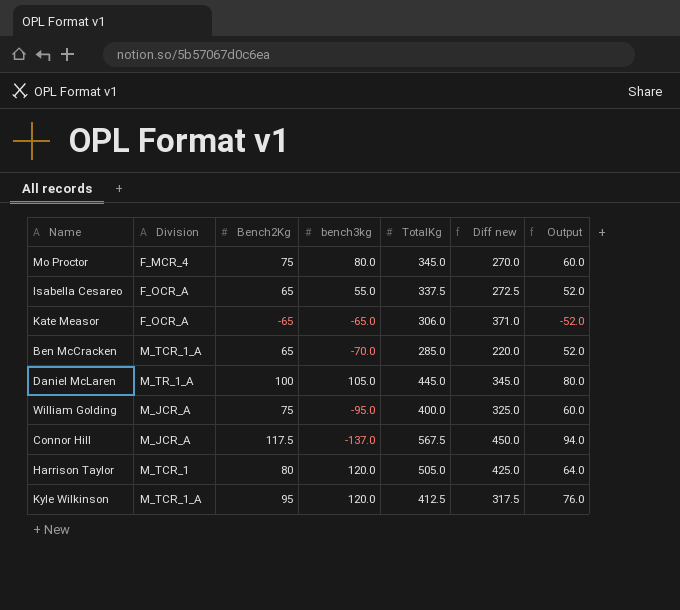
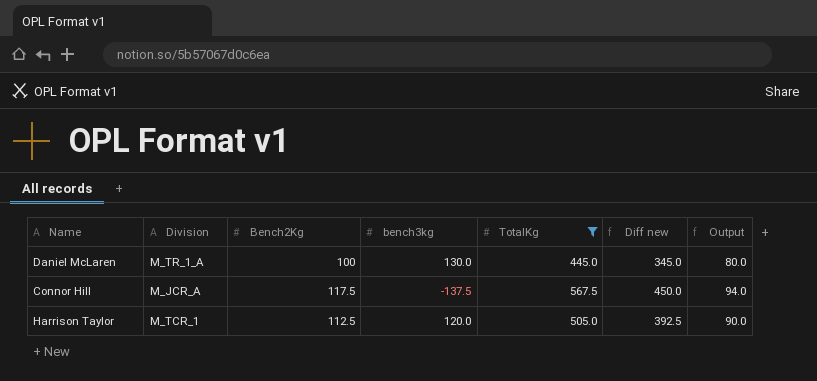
filter: none -> TotalKg >= 445.0
Daniel McLaren | bench3kg: 105.0 -> 130.0
Connor Hill | bench3kg: -137.0 -> -137.5
Harrison Taylor | Bench2Kg: 80 -> 112.5
Harrison Taylor | Diff new: 425.0 -> 392.5
Harrison Taylor | Output: 64.0 -> 90.0

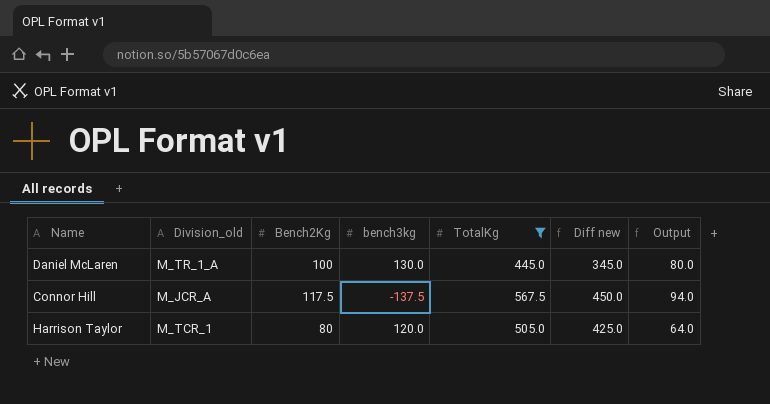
column name: Division -> Division_old
Harrison Taylor | Bench2Kg: 112.5 -> 80
Harrison Taylor | Diff new: 392.5 -> 425.0
Harrison Taylor | Output: 90.0 -> 64.0

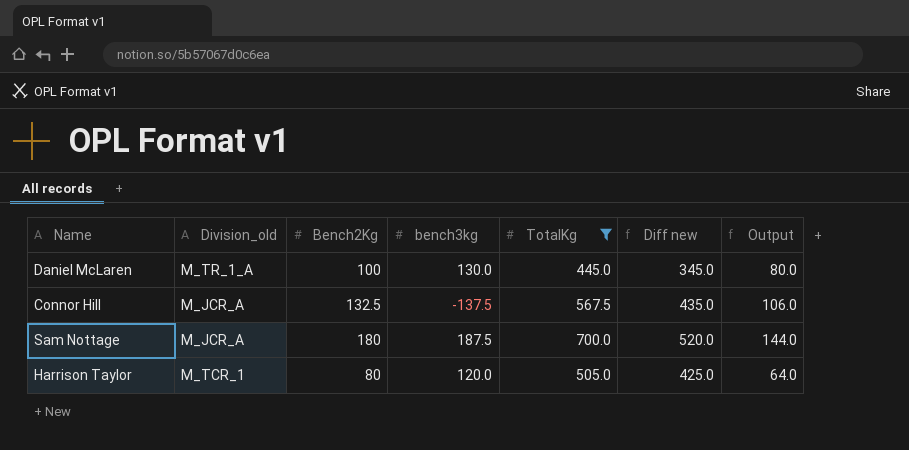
Connor Hill | Bench2Kg: 117.5 -> 132.5
Connor Hill | Diff new: 450.0 -> 435.0
Connor Hill | Output: 94.0 -> 106.0
row Sam Nottage: none -> M_JCR_A | 180 | 187.5 | 700.0 | 520.0 | 144.0

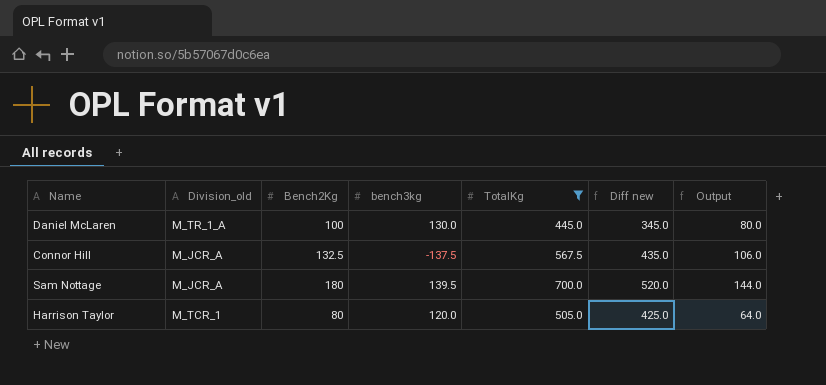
Sam Nottage | bench3kg: 187.5 -> 139.5

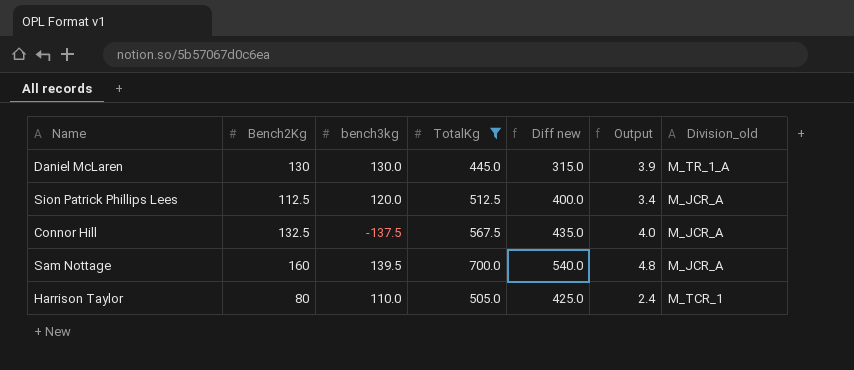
column Output | formula: [Bench2Kg] * 0.8 -> [Bench2Kg] * 0.03
column Division_old | position: 2 -> 7
Daniel McLaren | Bench2Kg: 100 -> 130
Daniel McLaren | Diff new: 345.0 -> 315.0
row Sion Patrick Phillips Lees: none -> 112.5 | 120.0 | 512.5 | 400.0 | 3.4 | M_JCR_A
Sam Nottage | Bench2Kg: 180 -> 160
Sam Nottage | Diff new: 520.0 -> 540.0
Harrison Taylor | bench3kg: 120.0 -> 110.0

